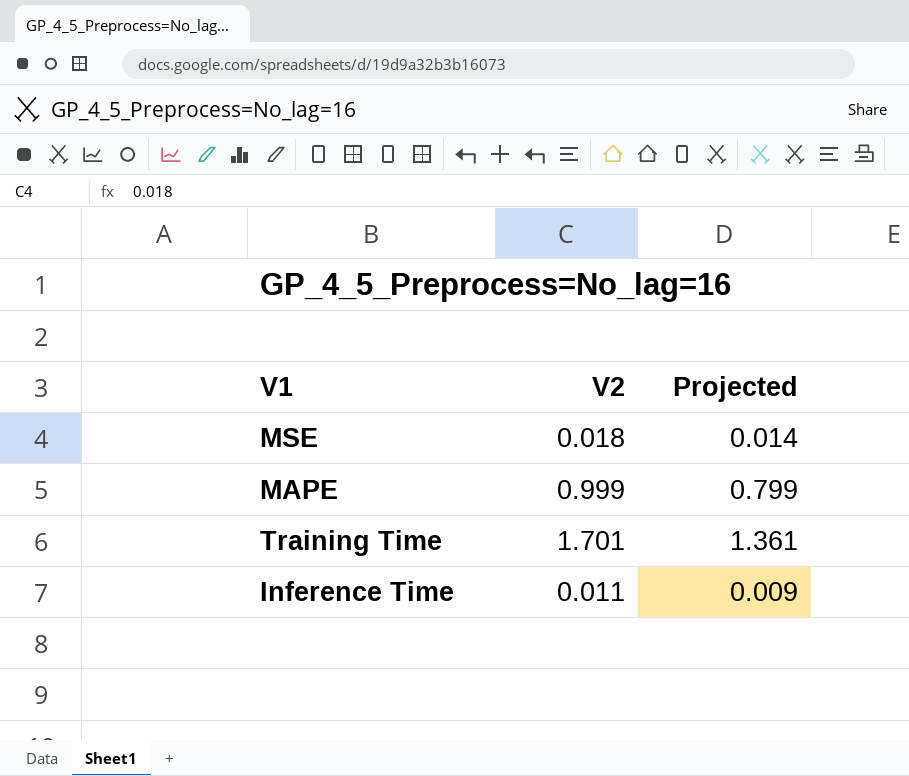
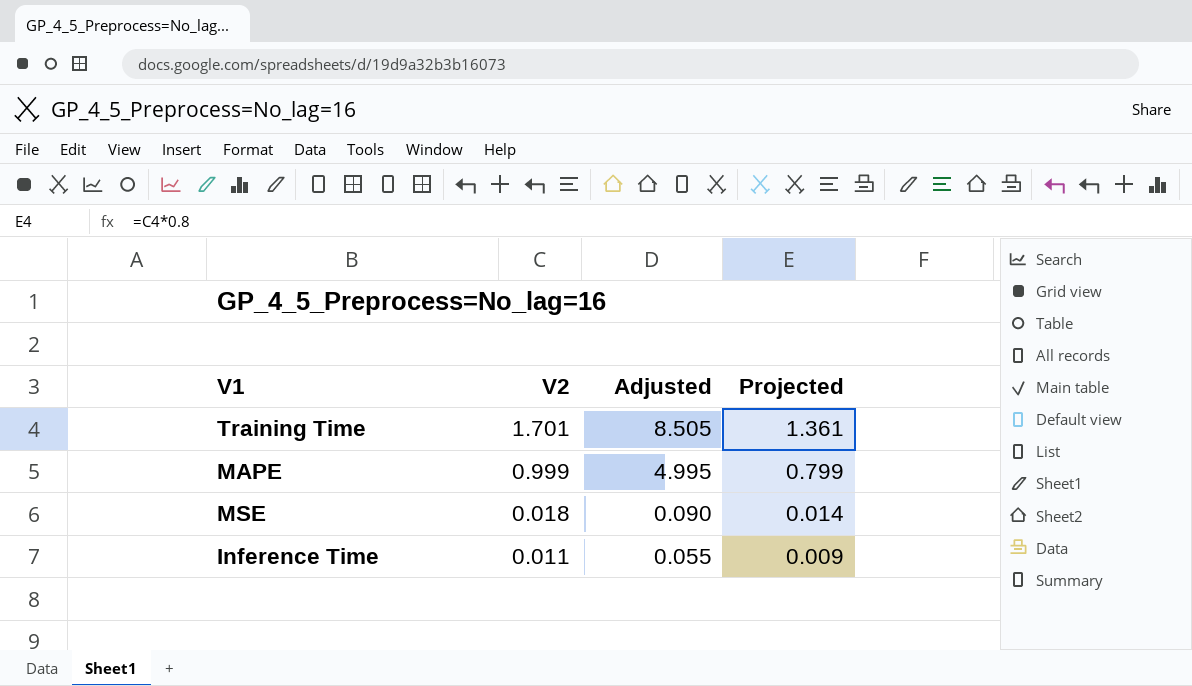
row order: none -> V2 descending
column Adjusted | formula: none -> [V2] * 5

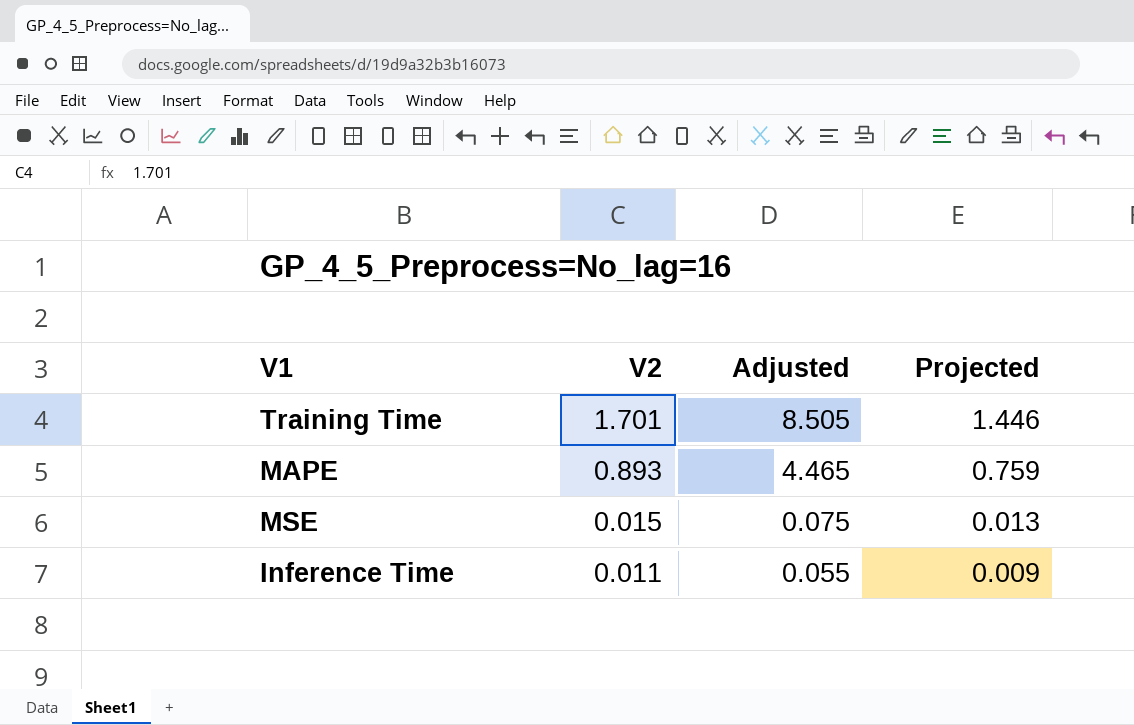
column Projected | formula: [V2] * 0.8 -> [V2] * 0.85
MAPE | V2: 0.999 -> 0.893
MAPE | Adjusted: 4.995 -> 4.465
MSE | V2: 0.018 -> 0.015
MSE | Adjusted: 0.090 -> 0.075

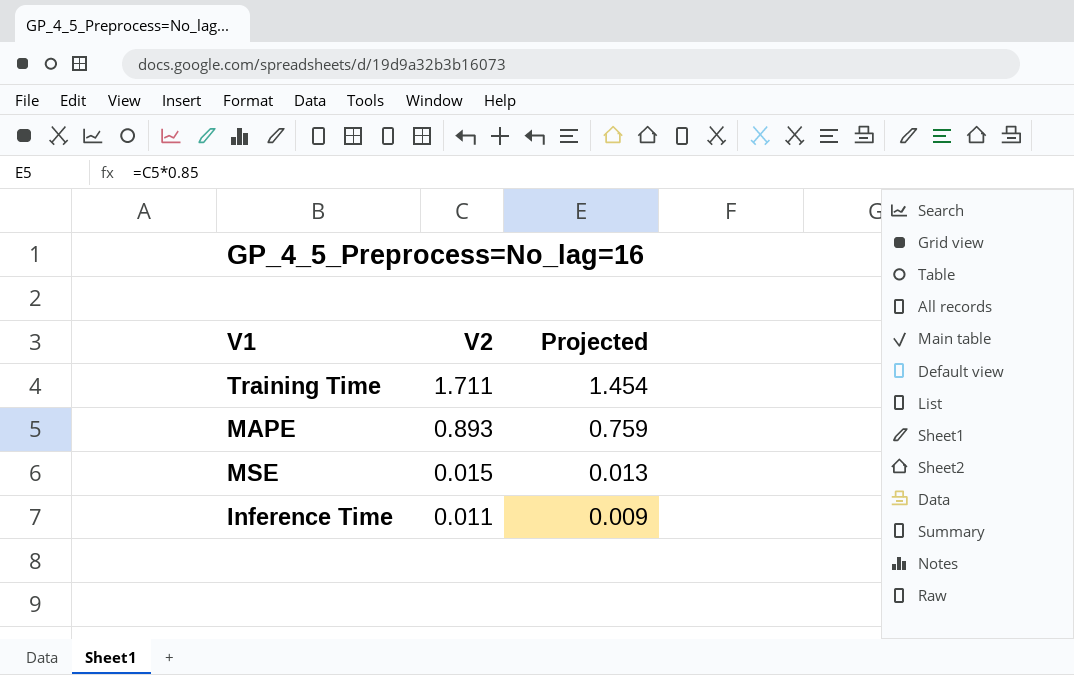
column Adjusted | formula: [V2] * 5 -> none
Training Time | V2: 1.701 -> 1.711
Training Time | Projected: 1.446 -> 1.454

